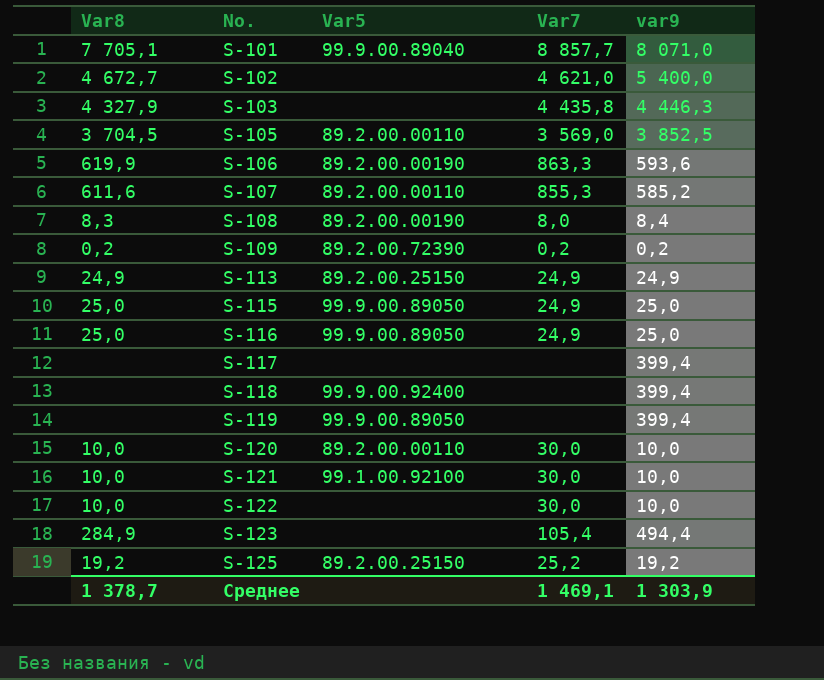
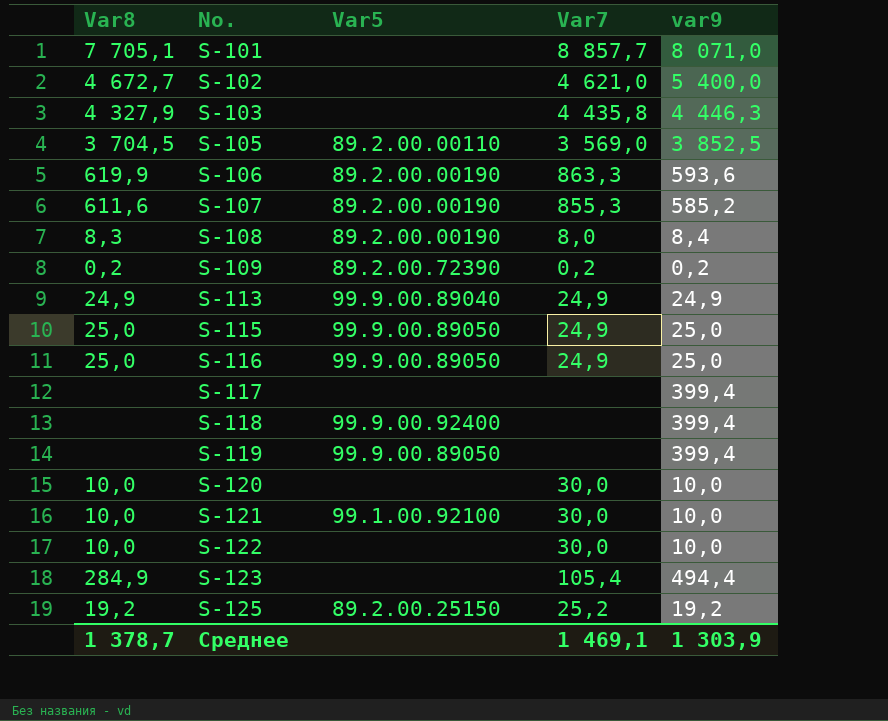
S-101 | Var5: 99.9.00.89040 -> none
S-107 | Var5: 89.2.00.00110 -> 89.2.00.00190
S-113 | Var5: 89.2.00.25150 -> 99.9.00.89040
S-120 | Var5: 89.2.00.00110 -> none

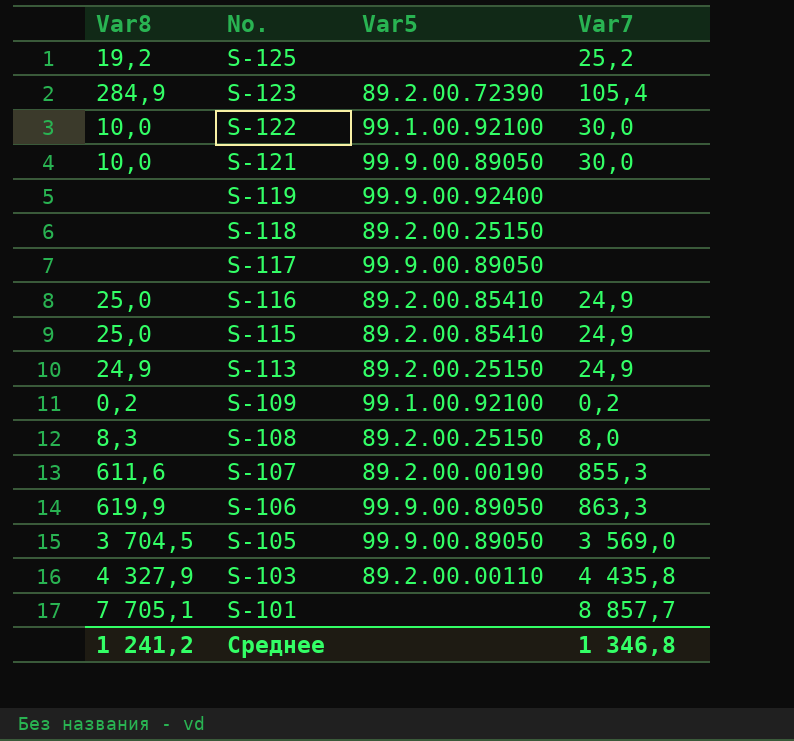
row order: No. ascending -> No. descending
column var9 | position: 5 -> none
row S-102: 4 672,7 | none | 4 621,0 | 5 400,0 -> none
row S-120: 10,0 | none | 30,0 | 10,0 -> none
S-125 | Var5: 89.2.00.25150 -> none
S-123 | Var5: none -> 89.2.00.72390
S-122 | Var5: none -> 99.1.00.92100
S-121 | Var5: 99.1.00.92100 -> 99.9.00.89050
S-119 | Var5: 99.9.00.89050 -> 99.9.00.92400
S-118 | Var5: 99.9.00.92400 -> 89.2.00.25150
S-117 | Var5: none -> 99.9.00.89050
S-116 | Var5: 99.9.00.89050 -> 89.2.00.85410
S-115 | Var5: 99.9.00.89050 -> 89.2.00.85410
S-113 | Var5: 99.9.00.89040 -> 89.2.00.25150
S-109 | Var5: 89.2.00.72390 -> 99.1.00.92100
S-108 | Var5: 89.2.00.00190 -> 89.2.00.25150
S-106 | Var5: 89.2.00.00190 -> 99.9.00.89050
S-105 | Var5: 89.2.00.00110 -> 99.9.00.89050
S-103 | Var5: none -> 89.2.00.00110
Среднее | Var8: 1 378,7 -> 1 241,2
Среднее | Var7: 1 469,1 -> 1 346,8

